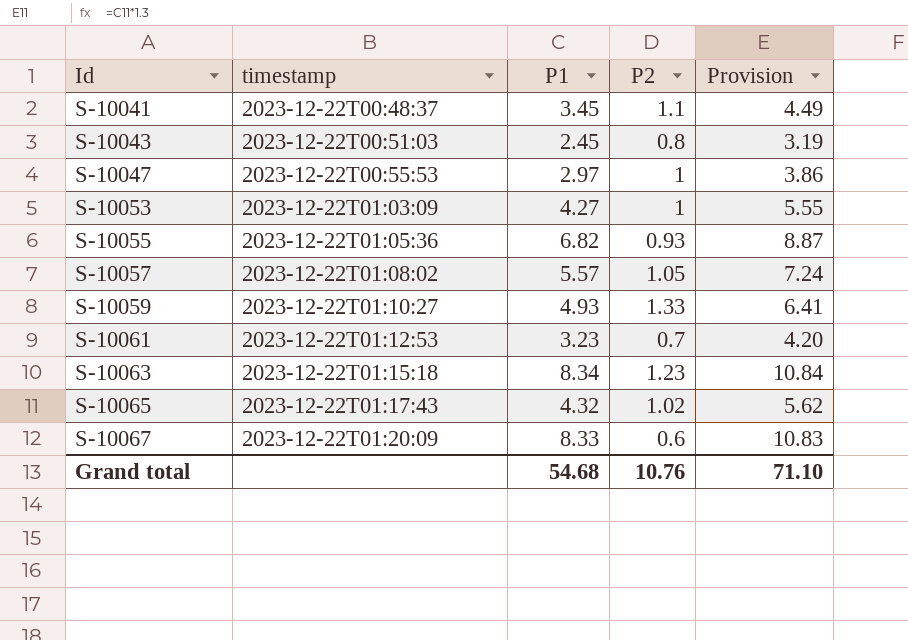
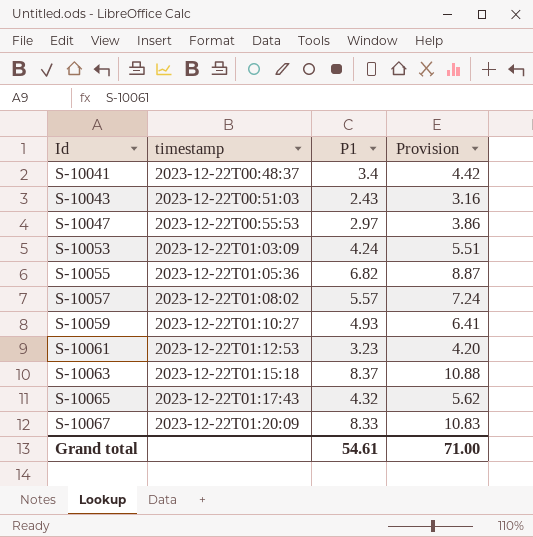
column P2 | position: 4 -> none
S-10041 | P1: 3.45 -> 3.4
S-10041 | Provision: 4.49 -> 4.42
S-10043 | P1: 2.45 -> 2.43
S-10043 | Provision: 3.19 -> 3.16
S-10053 | P1: 4.27 -> 4.24
S-10053 | Provision: 5.55 -> 5.51
S-10063 | P1: 8.34 -> 8.37
S-10063 | Provision: 10.84 -> 10.88
Grand total | P1: 54.68 -> 54.61
Grand total | Provision: 71.10 -> 71.00

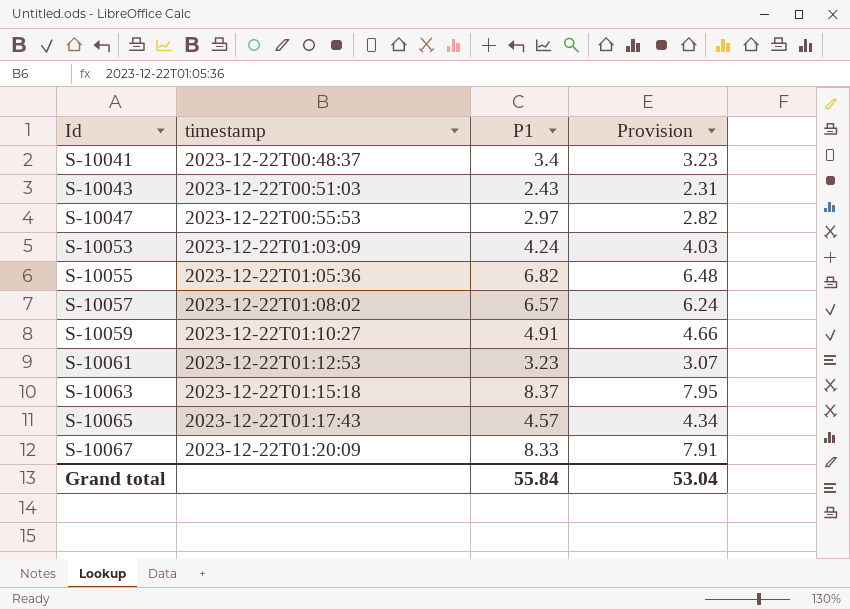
column Provision | formula: [P1] * 1.3 -> [P1] * 0.95
S-10057 | P1: 5.57 -> 6.57
S-10059 | P1: 4.93 -> 4.91
S-10065 | P1: 4.32 -> 4.57
Grand total | P1: 54.61 -> 55.84
Grand total | Provision: 71.00 -> 53.04

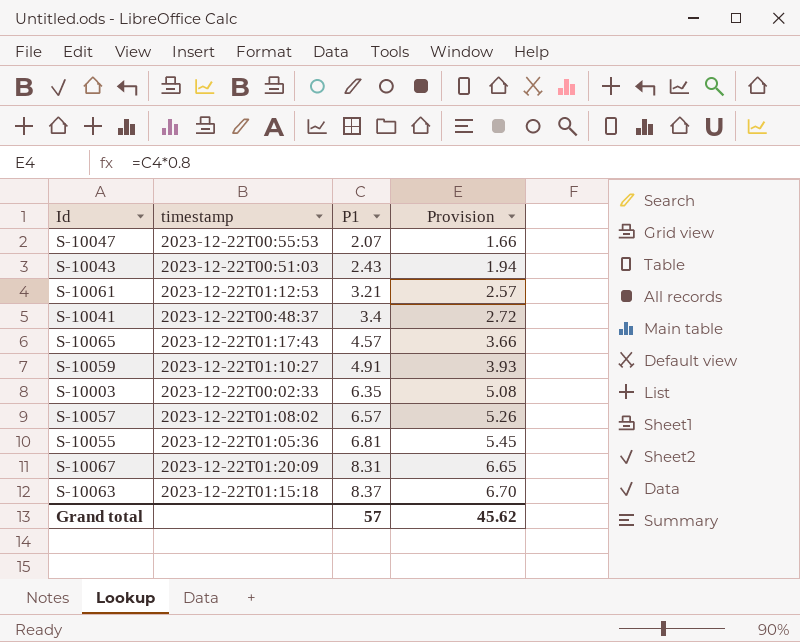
row order: Id ascending -> P1 ascending
column Provision | formula: [P1] * 0.95 -> [P1] * 0.8
row S-10053: 2023-12-22T01:03:09 | 4.24 | 4.03 -> none
S-10047 | P1: 2.97 -> 2.07
S-10061 | P1: 3.23 -> 3.21
row S-10003: none -> 2023-12-22T00:02:33 | 6.35 | 5.08
S-10055 | P1: 6.82 -> 6.81
S-10067 | P1: 8.33 -> 8.31
Grand total | P1: 55.84 -> 57
Grand total | Provision: 53.04 -> 45.62

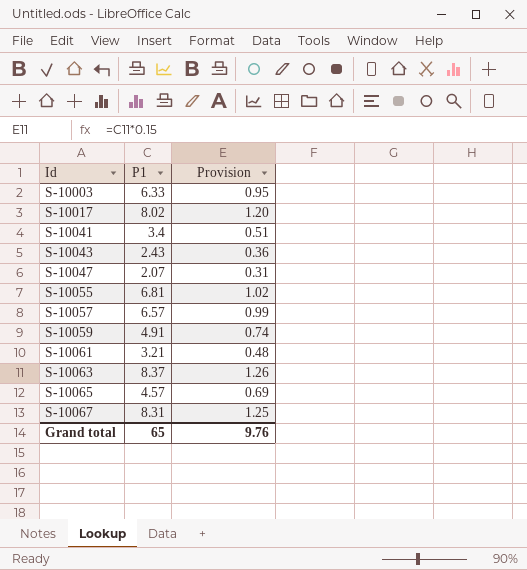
row order: P1 ascending -> Id ascending
column timestamp | position: 2 -> none
column Provision | formula: [P1] * 0.8 -> [P1] * 0.15
S-10003 | P1: 6.35 -> 6.33
row S-10017: none -> 8.02 | 1.20
Grand total | P1: 57 -> 65
Grand total | Provision: 45.62 -> 9.76

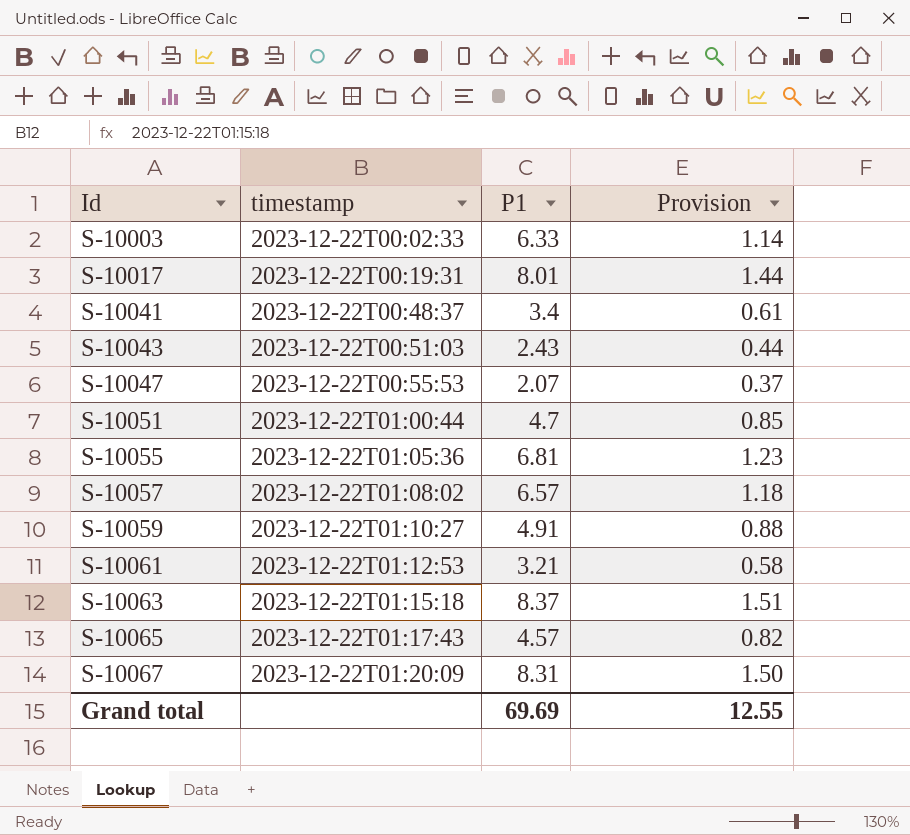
column timestamp | position: none -> 2
column Provision | formula: [P1] * 0.15 -> [P1] * 0.18
S-10017 | P1: 8.02 -> 8.01
row S-10051: none -> 2023-12-22T01:00:44 | 4.7 | 0.85
Grand total | P1: 65 -> 69.69
Grand total | Provision: 9.76 -> 12.55

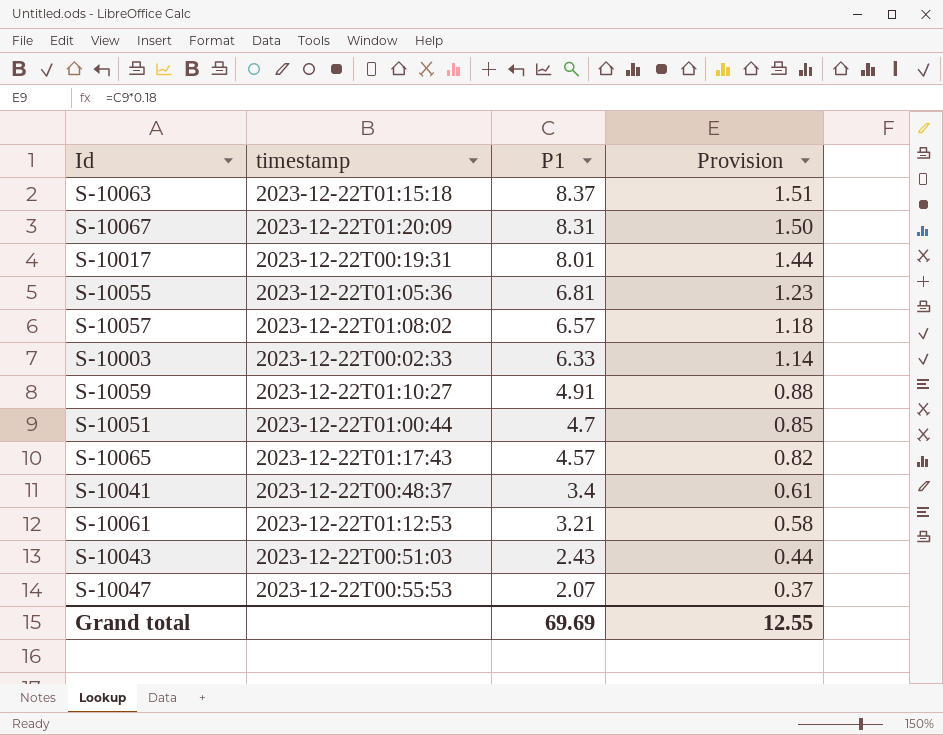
row order: Id ascending -> P1 descending

